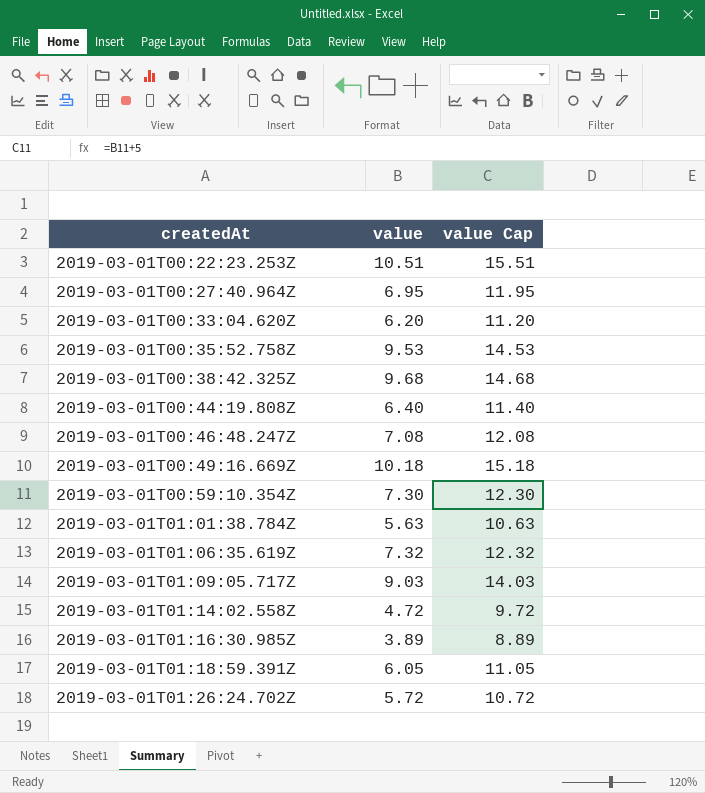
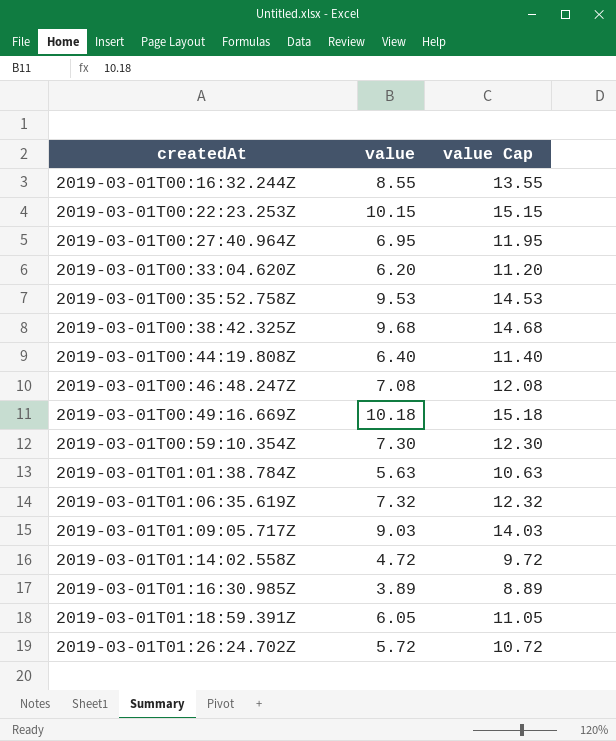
row 2019-03-01T00:16:32.244Z: none -> 8.55 | 13.55
2019-03-01T00:22:23.253Z | value: 10.51 -> 10.15
2019-03-01T00:22:23.253Z | value Cap: 15.51 -> 15.15

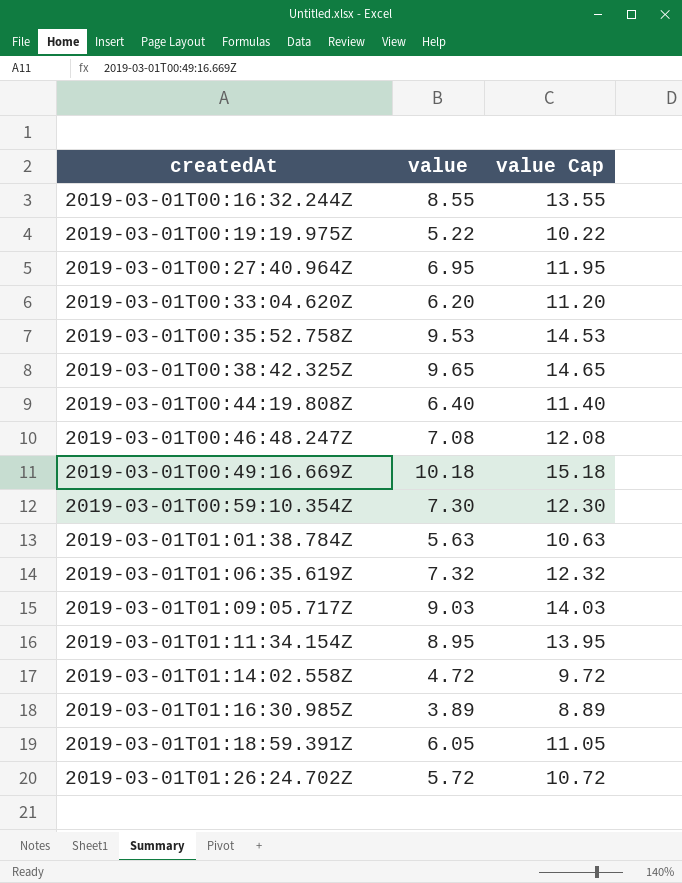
row 2019-03-01T00:22:23.253Z: 10.15 | 15.15 -> none
row 2019-03-01T00:19:19.975Z: none -> 5.22 | 10.22
2019-03-01T00:38:42.325Z | value: 9.68 -> 9.65
2019-03-01T00:38:42.325Z | value Cap: 14.68 -> 14.65
row 2019-03-01T01:11:34.154Z: none -> 8.95 | 13.95

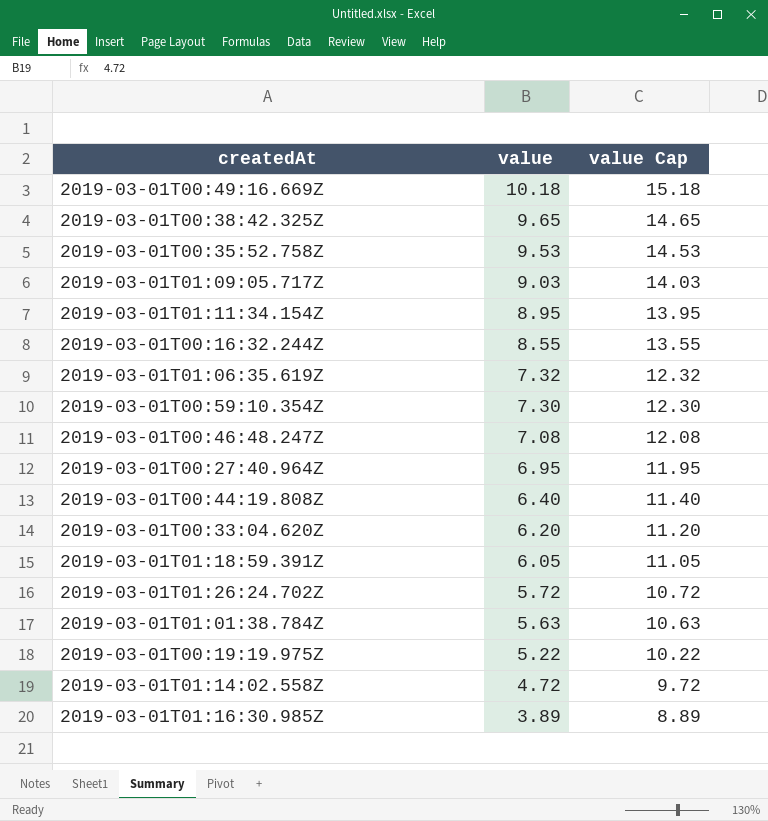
row order: createdAt ascending -> value descending

